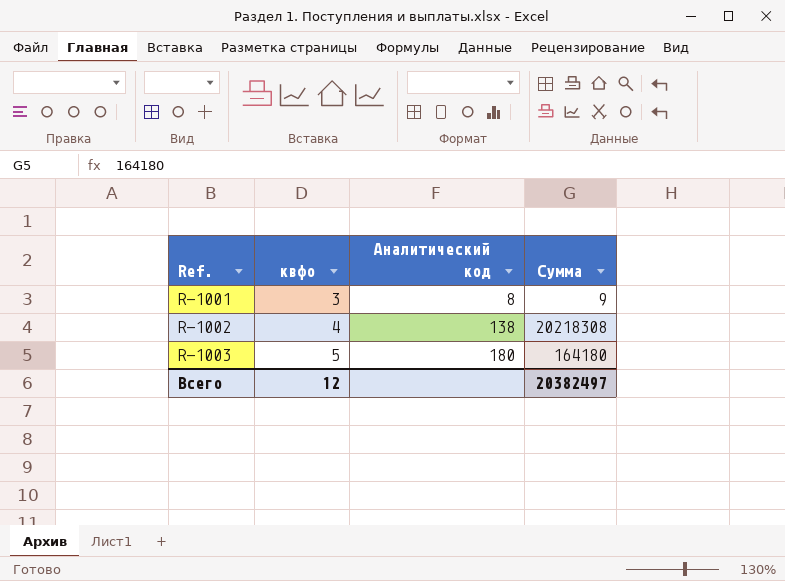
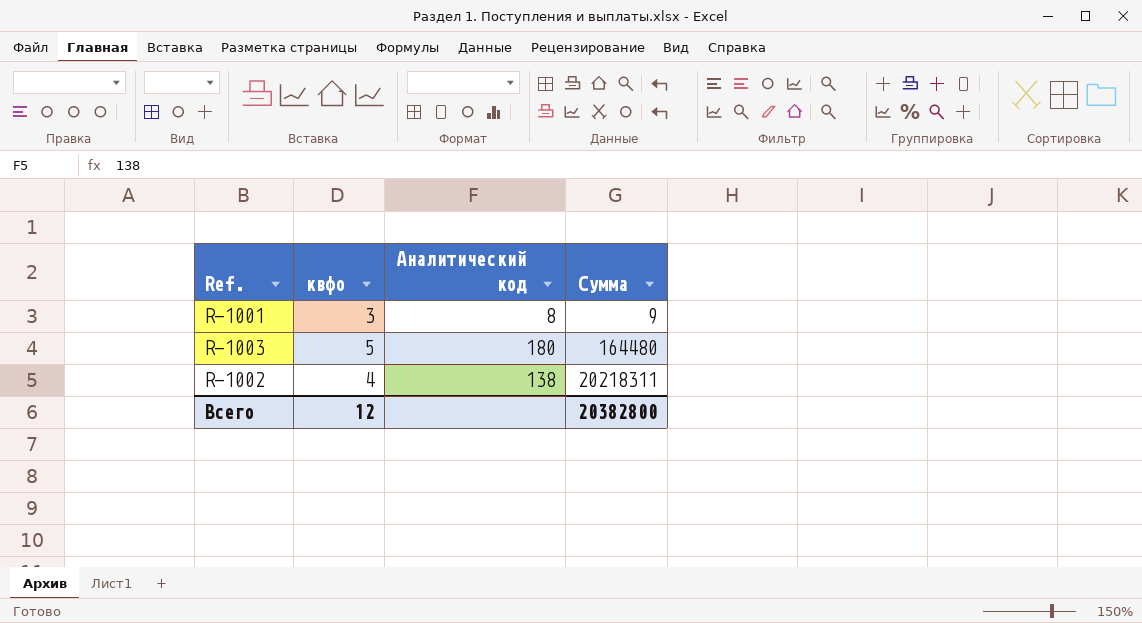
row order: Ref. ascending -> Сумма ascending
R-1003 | Сумма: 164180 -> 164480
R-1002 | Сумма: 20218308 -> 20218311
Всего | Сумма: 20382497 -> 20382800

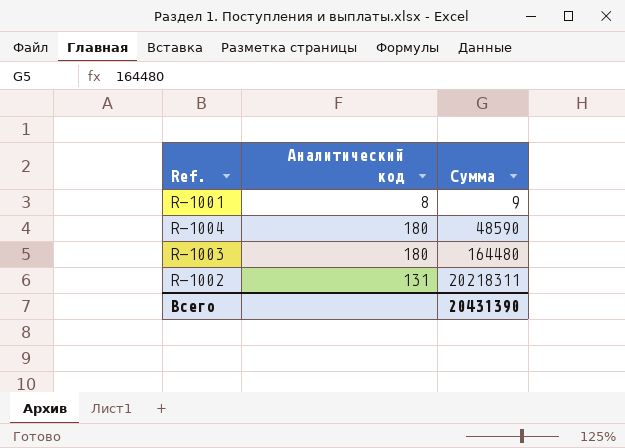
column квфо | position: 2 -> none
row R-1004: none -> 180 | 48590
R-1002 | Аналитический код: 138 -> 131
Всего | Сумма: 20382800 -> 20431390

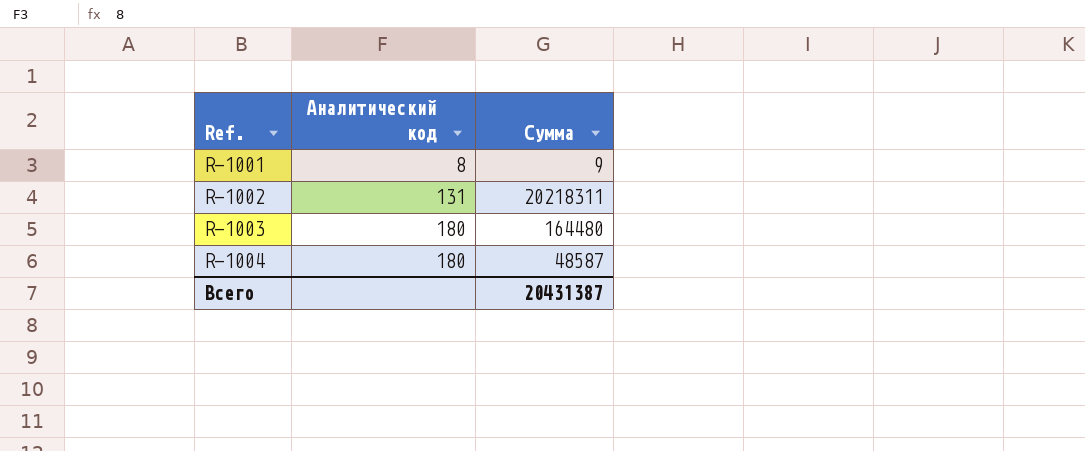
row order: Сумма ascending -> Ref. ascending
R-1004 | Сумма: 48590 -> 48587
Всего | Сумма: 20431390 -> 20431387

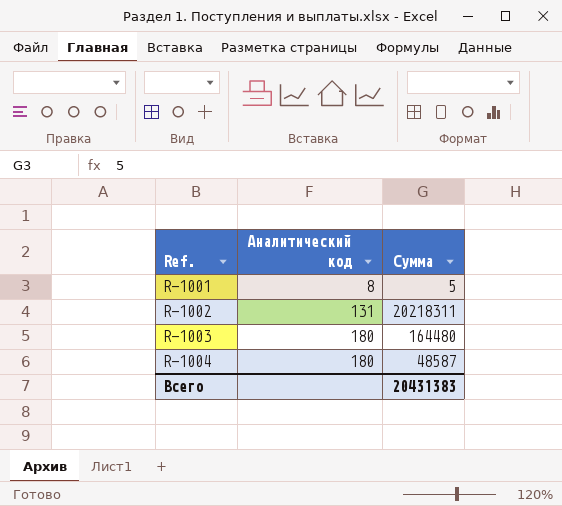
R-1001 | Сумма: 9 -> 5
Всего | Сумма: 20431387 -> 20431383

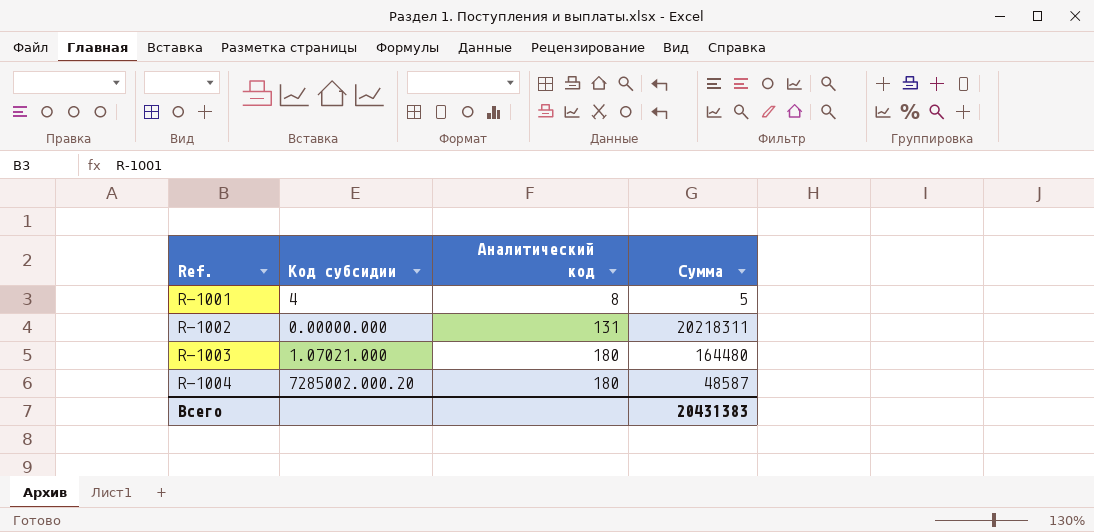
column Код субсидии | position: none -> 2

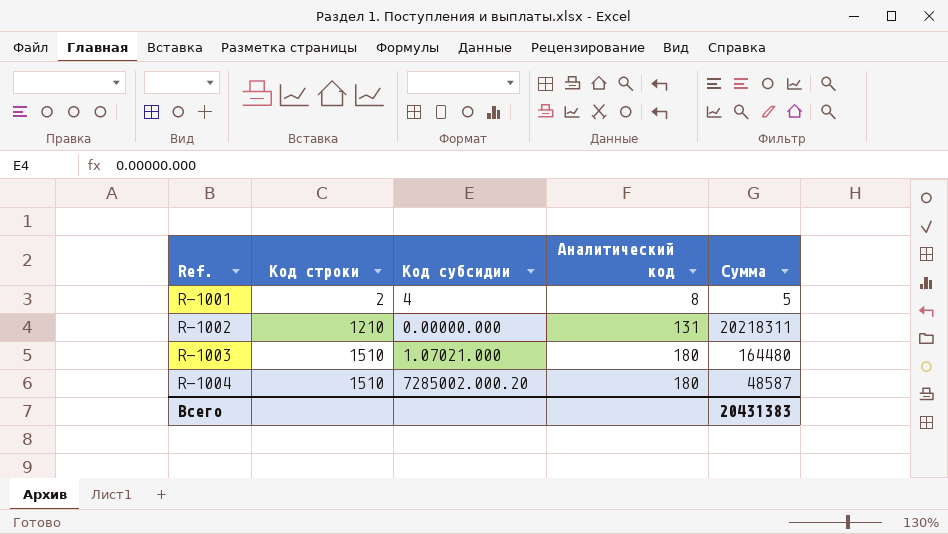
column Код строки | position: none -> 2

